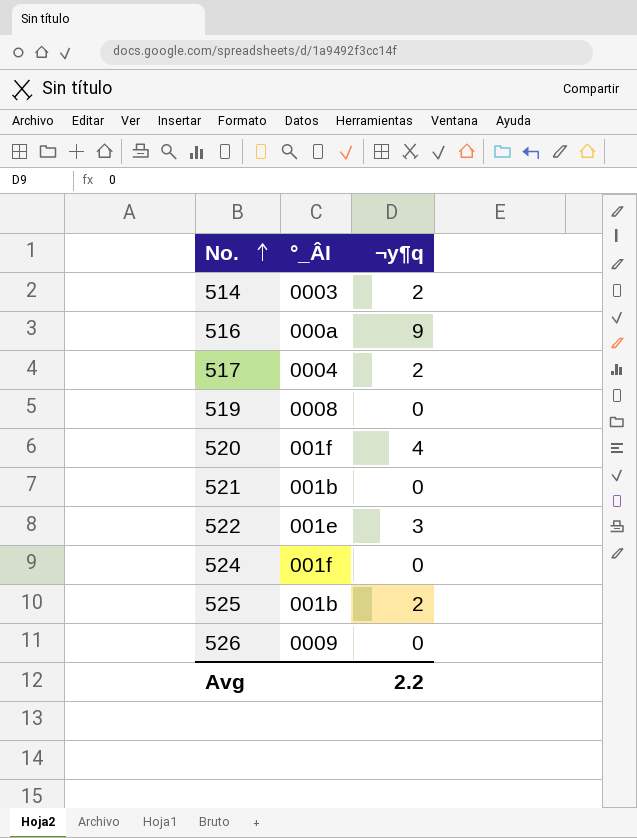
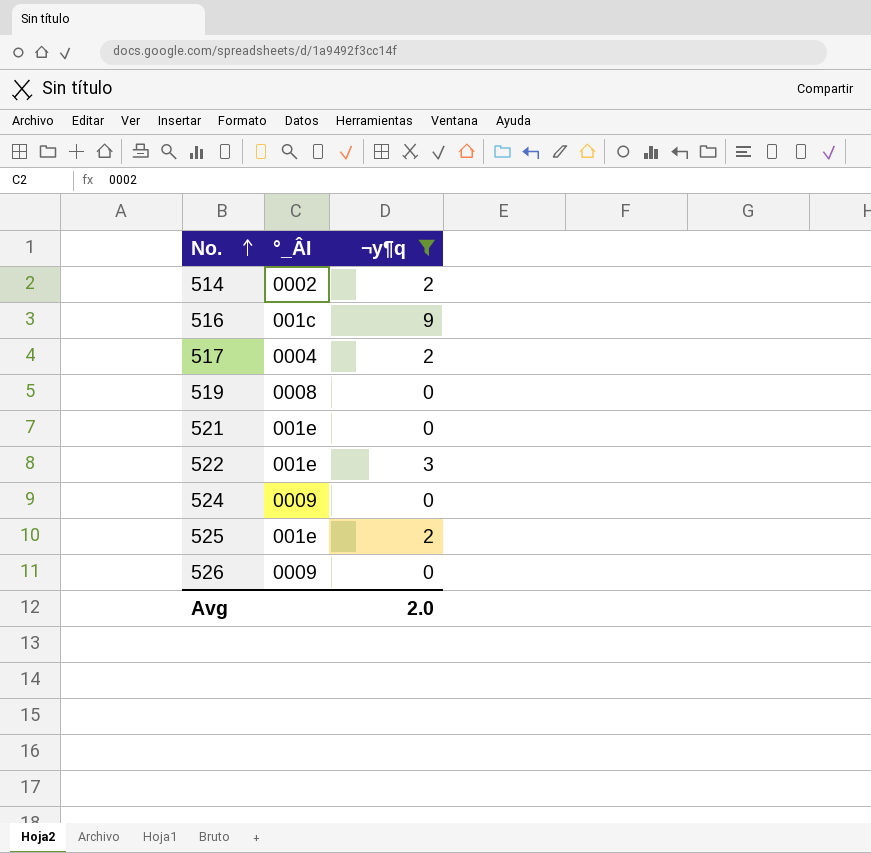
filter: none -> ¬y¶q != 4
514 | °_ÂI: 0003 -> 0002
516 | °_ÂI: 000a -> 001c
521 | °_ÂI: 001b -> 001e
524 | °_ÂI: 001f -> 0009
525 | °_ÂI: 001b -> 001e
Avg | ¬y¶q: 2.2 -> 2.0

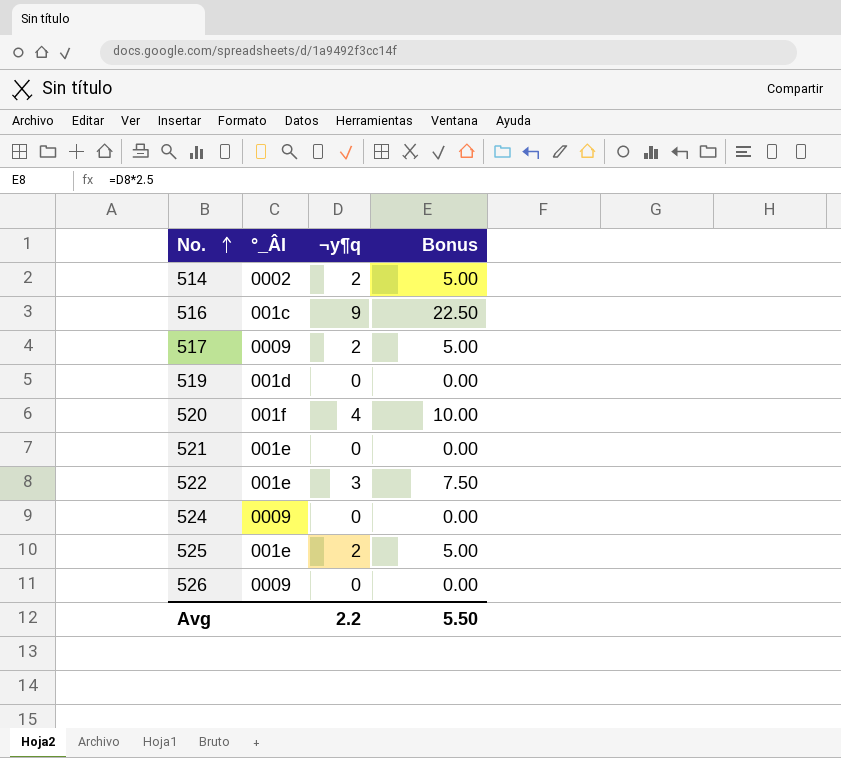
filter: ¬y¶q != 4 -> none
column Bonus | formula: none -> [¬y¶q] * 2.5
517 | °_ÂI: 0004 -> 0009
519 | °_ÂI: 0008 -> 001d
Avg | ¬y¶q: 2.0 -> 2.2

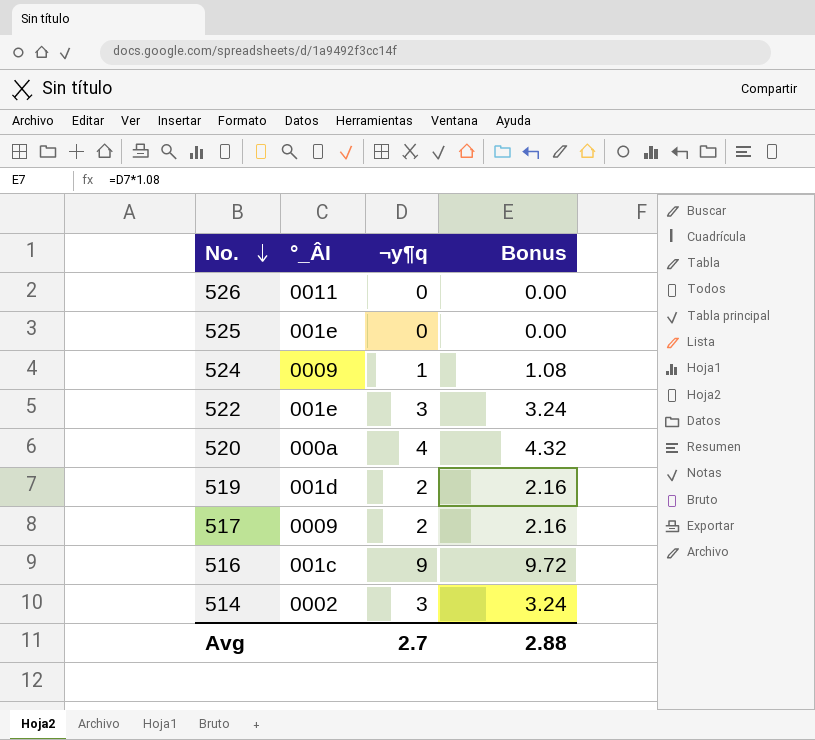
row order: No. ascending -> No. descending
column Bonus | formula: [¬y¶q] * 2.5 -> [¬y¶q] * 1.08
row 521: 001e | 0 | 0.00 -> none
526 | °_ÂI: 0009 -> 0011
525 | ¬y¶q: 2 -> 0
524 | ¬y¶q: 0 -> 1
520 | °_ÂI: 001f -> 000a
519 | ¬y¶q: 0 -> 2
514 | ¬y¶q: 2 -> 3
Avg | ¬y¶q: 2.2 -> 2.7
Avg | Bonus: 5.50 -> 2.88

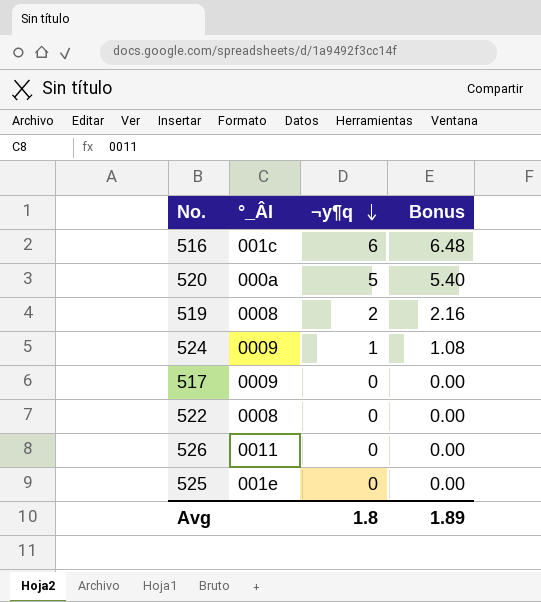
row order: No. descending -> ¬y¶q descending
row 514: 0002 | 3 | 3.24 -> none
516 | ¬y¶q: 9 -> 6
516 | Bonus: 9.72 -> 6.48
520 | ¬y¶q: 4 -> 5
520 | Bonus: 4.32 -> 5.40
519 | °_ÂI: 001d -> 0008
517 | ¬y¶q: 2 -> 0
517 | Bonus: 2.16 -> 0.00
522 | °_ÂI: 001e -> 0008
522 | ¬y¶q: 3 -> 0
522 | Bonus: 3.24 -> 0.00
Avg | ¬y¶q: 2.7 -> 1.8
Avg | Bonus: 2.88 -> 1.89

